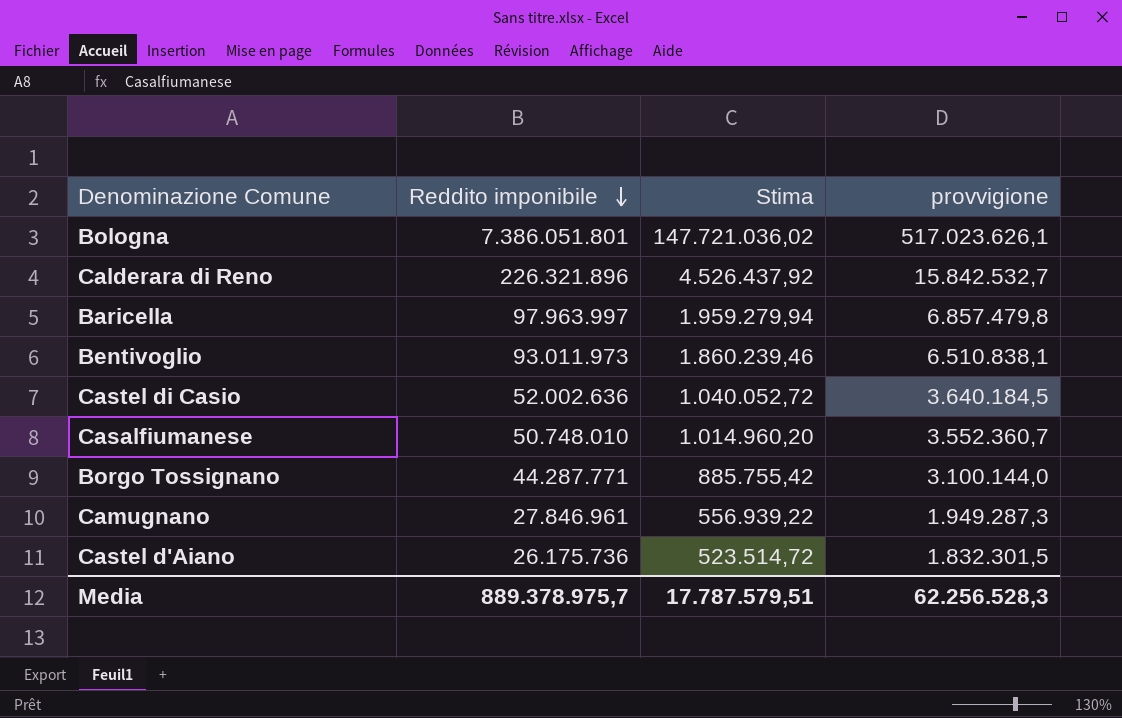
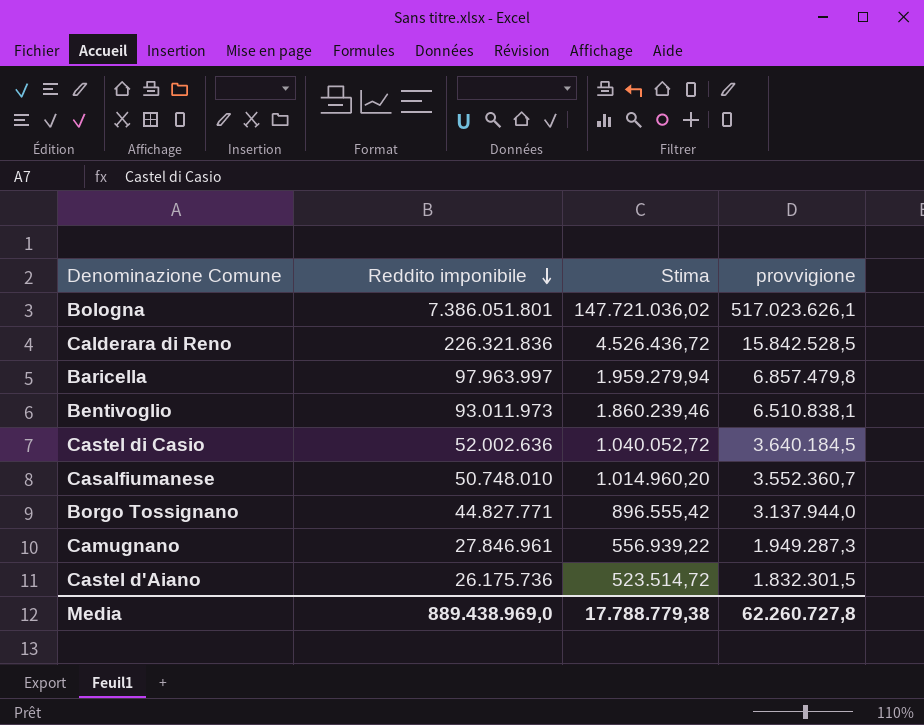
Calderara di Reno | Reddito imponibile: 226.321.896 -> 226.321.836
Calderara di Reno | Stima: 4.526.437,92 -> 4.526.436,72
Calderara di Reno | provvigione: 15.842.532,7 -> 15.842.528,5
Borgo Tossignano | Reddito imponibile: 44.287.771 -> 44.827.771
Borgo Tossignano | Stima: 885.755,42 -> 896.555,42
Borgo Tossignano | provvigione: 3.100.144,0 -> 3.137.944,0
Media | Reddito imponibile: 889.378.975,7 -> 889.438.969,0
Media | Stima: 17.787.579,51 -> 17.788.779,38
Media | provvigione: 62.256.528,3 -> 62.260.727,8

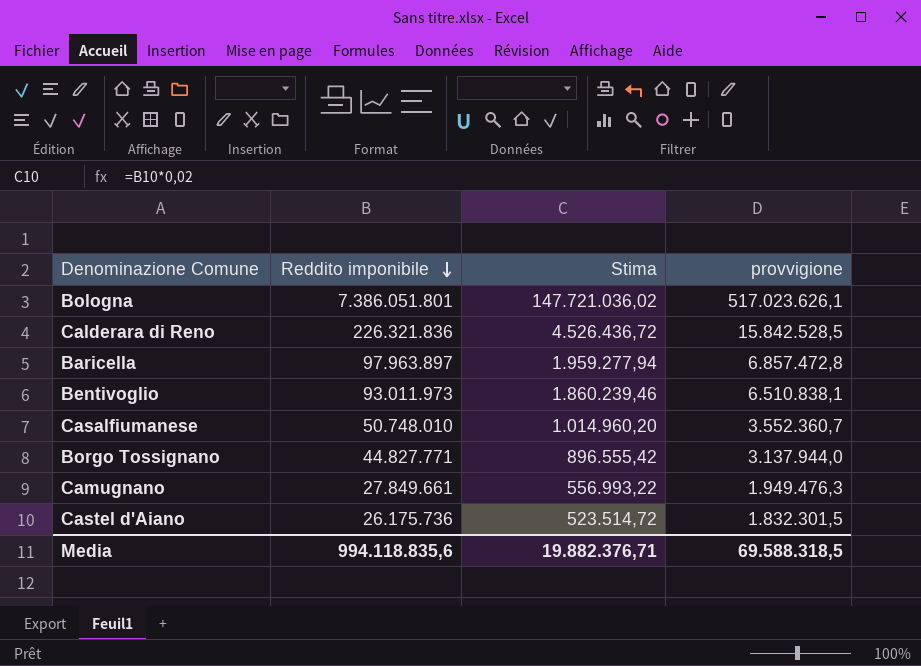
row Castel di Casio: 52.002.636 | 1.040.052,72 | 3.640.184,5 -> none
Baricella | Reddito imponibile: 97.963.997 -> 97.963.897
Baricella | Stima: 1.959.279,94 -> 1.959.277,94
Baricella | provvigione: 6.857.479,8 -> 6.857.472,8
Camugnano | Reddito imponibile: 27.846.961 -> 27.849.661
Camugnano | Stima: 556.939,22 -> 556.993,22
Camugnano | provvigione: 1.949.287,3 -> 1.949.476,3
Media | Reddito imponibile: 889.438.969,0 -> 994.118.835,6
Media | Stima: 17.788.779,38 -> 19.882.376,71
Media | provvigione: 62.260.727,8 -> 69.588.318,5

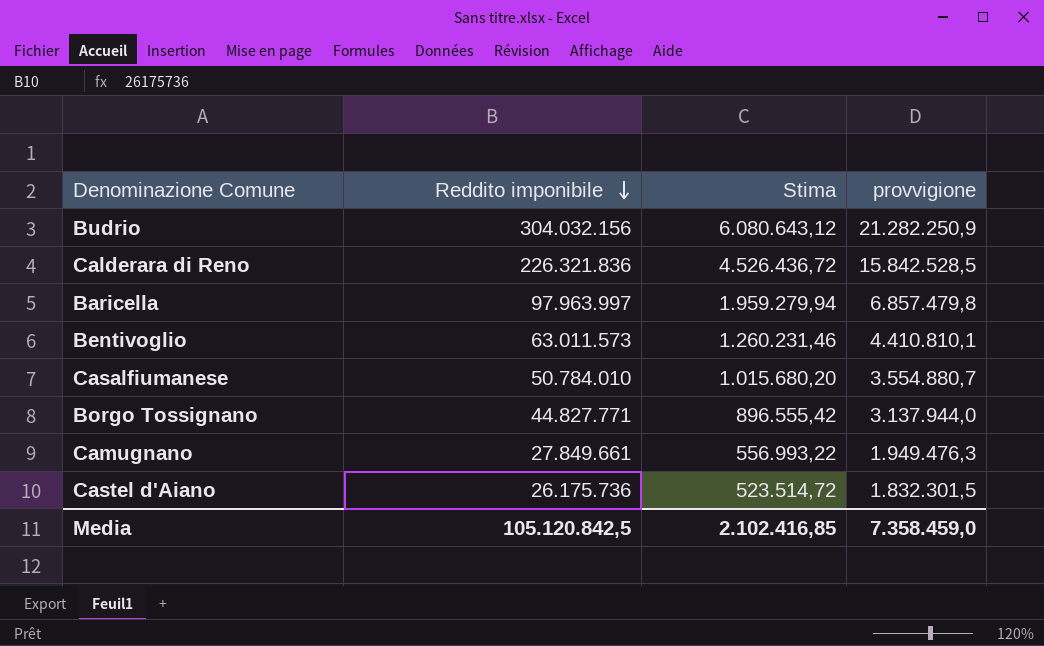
row Bologna: 7.386.051.801 | 147.721.036,02 | 517.023.626,1 -> none
row Budrio: none -> 304.032.156 | 6.080.643,12 | 21.282.250,9
Baricella | Reddito imponibile: 97.963.897 -> 97.963.997
Baricella | Stima: 1.959.277,94 -> 1.959.279,94
Baricella | provvigione: 6.857.472,8 -> 6.857.479,8
Bentivoglio | Reddito imponibile: 93.011.973 -> 63.011.573
Bentivoglio | Stima: 1.860.239,46 -> 1.260.231,46
Bentivoglio | provvigione: 6.510.838,1 -> 4.410.810,1
Casalfiumanese | Reddito imponibile: 50.748.010 -> 50.784.010
Casalfiumanese | Stima: 1.014.960,20 -> 1.015.680,20
Casalfiumanese | provvigione: 3.552.360,7 -> 3.554.880,7
Media | Reddito imponibile: 994.118.835,6 -> 105.120.842,5
Media | Stima: 19.882.376,71 -> 2.102.416,85
Media | provvigione: 69.588.318,5 -> 7.358.459,0

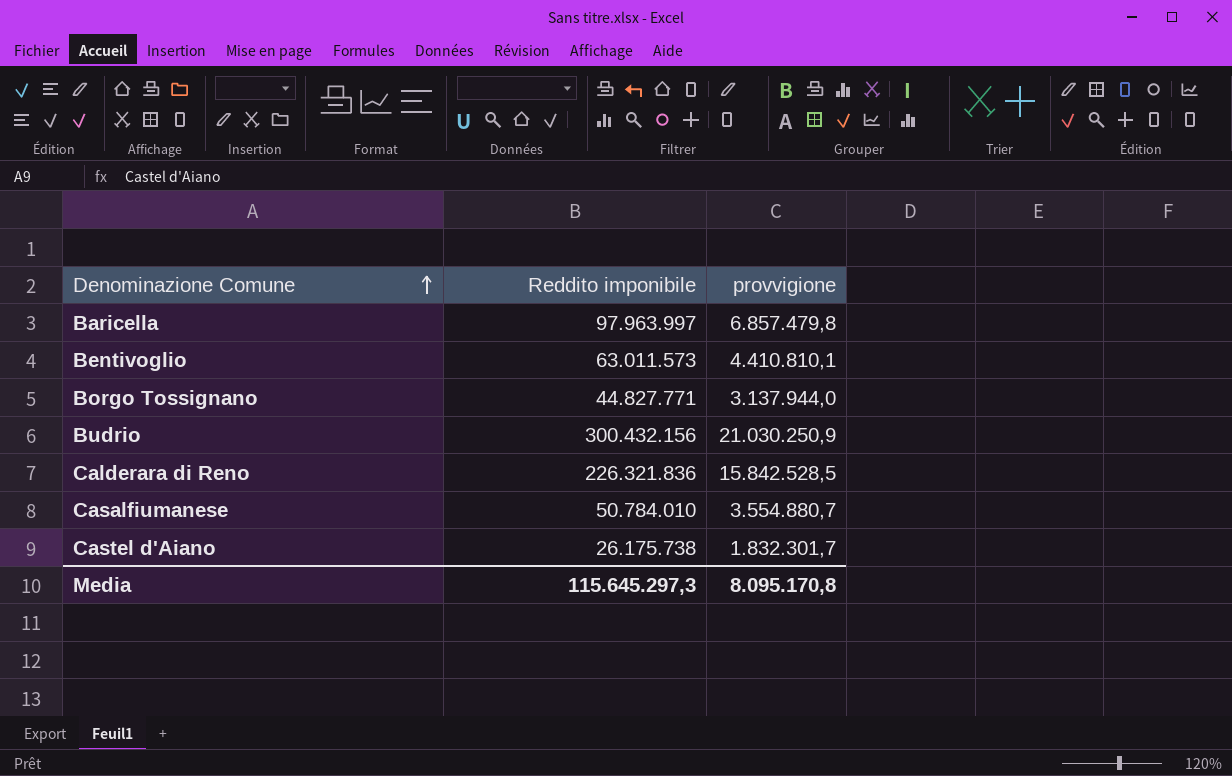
row order: Reddito imponibile descending -> Denominazione Comune ascending
column Stima | formula: [Reddito imponibile] * 0,02 -> none
row Camugnano: 27.849.661 | 556.993,22 | 1.949.476,3 -> none
Budrio | Reddito imponibile: 304.032.156 -> 300.432.156
Budrio | provvigione: 21.282.250,9 -> 21.030.250,9
Castel d'Aiano | Reddito imponibile: 26.175.736 -> 26.175.738
Castel d'Aiano | provvigione: 1.832.301,5 -> 1.832.301,7
Media | Reddito imponibile: 105.120.842,5 -> 115.645.297,3
Media | provvigione: 7.358.459,0 -> 8.095.170,8

